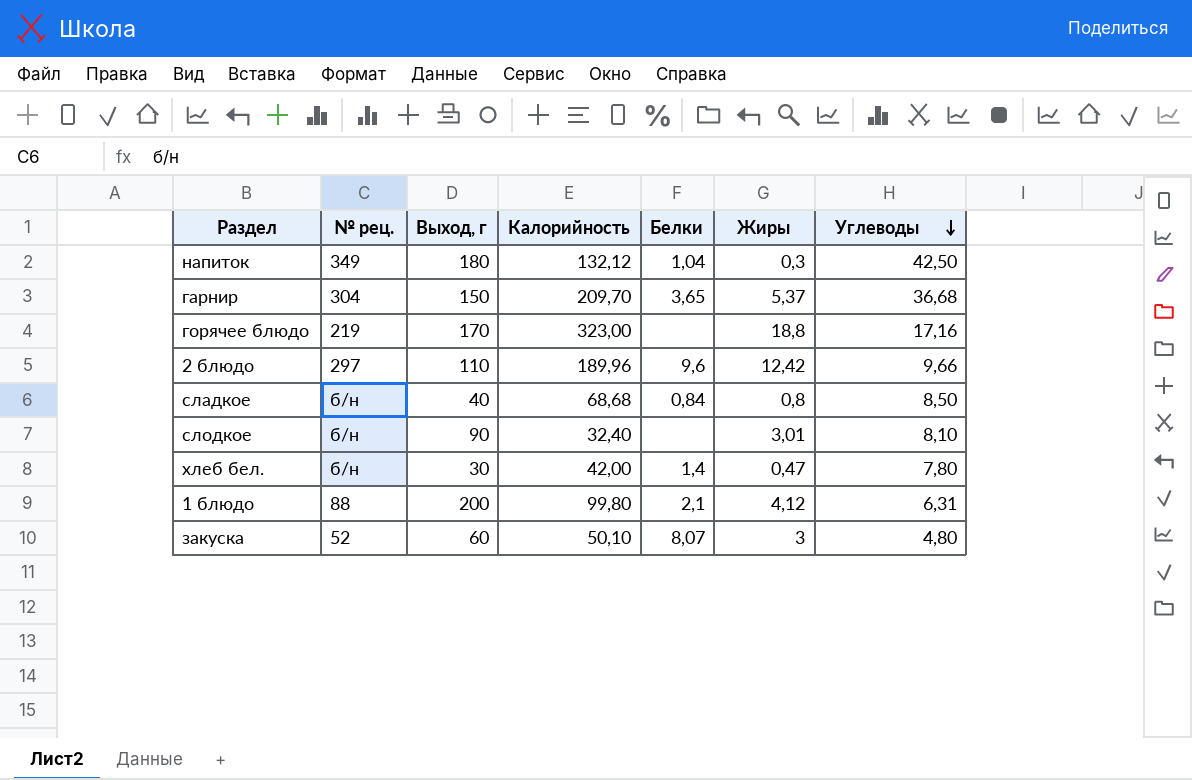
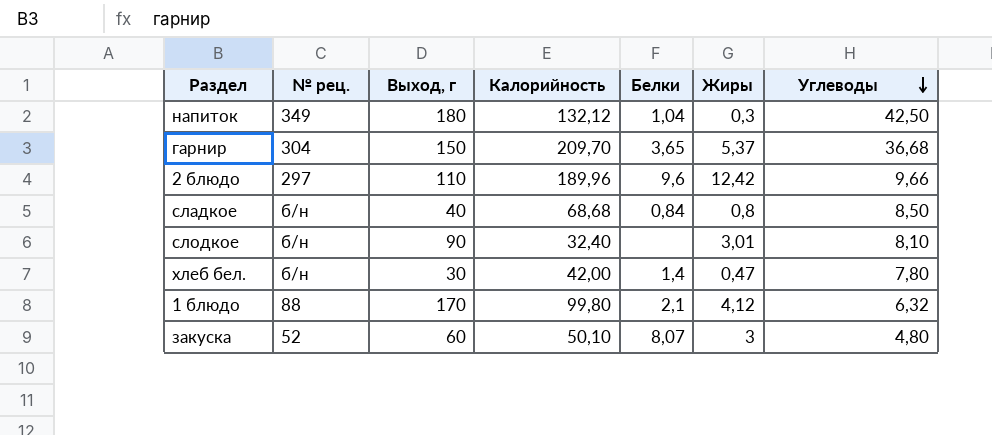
row горячее блюдо: 219 | 170 | 323,00 | none | 18,8 | 17,16 -> none
1 блюдо | Выход, г: 200 -> 170
1 блюдо | Углеводы: 6,31 -> 6,32

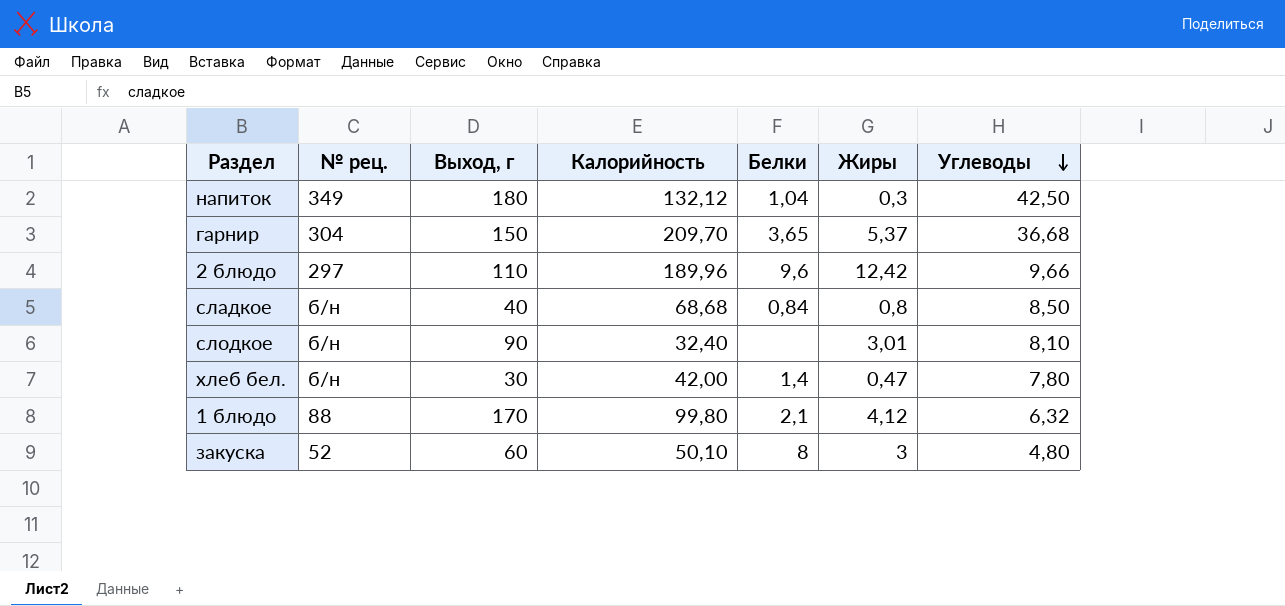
закуска | Белки: 8,07 -> 8

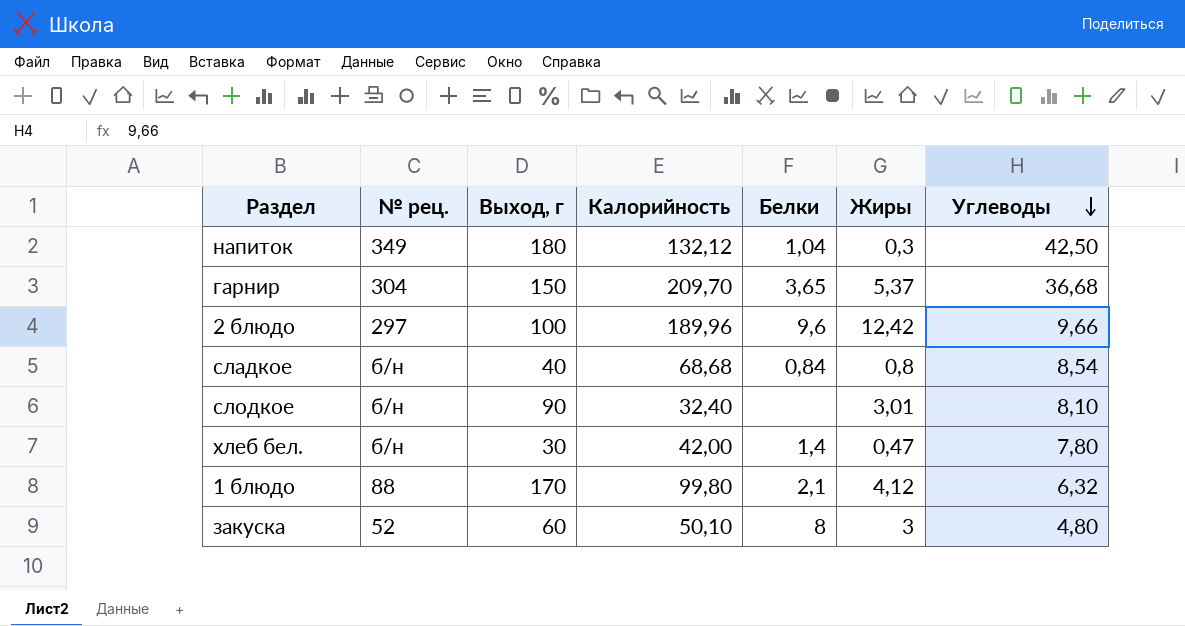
2 блюдо | Выход, г: 110 -> 100
сладкое | Углеводы: 8,50 -> 8,54

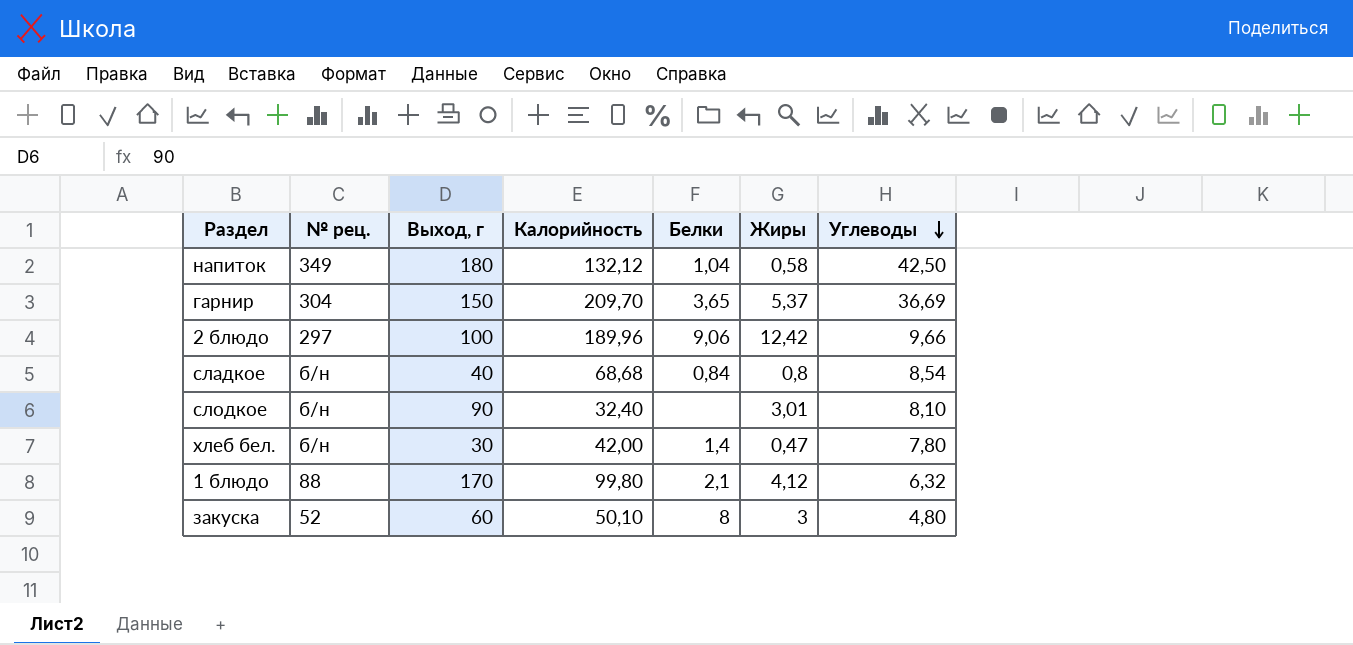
напиток | Жиры: 0,3 -> 0,58
гарнир | Углеводы: 36,68 -> 36,69
2 блюдо | Белки: 9,6 -> 9,06

